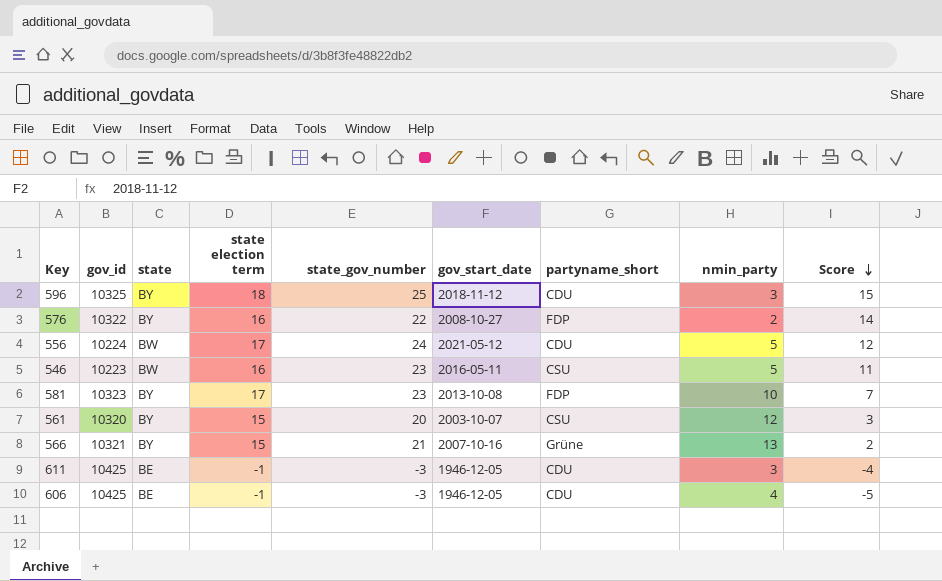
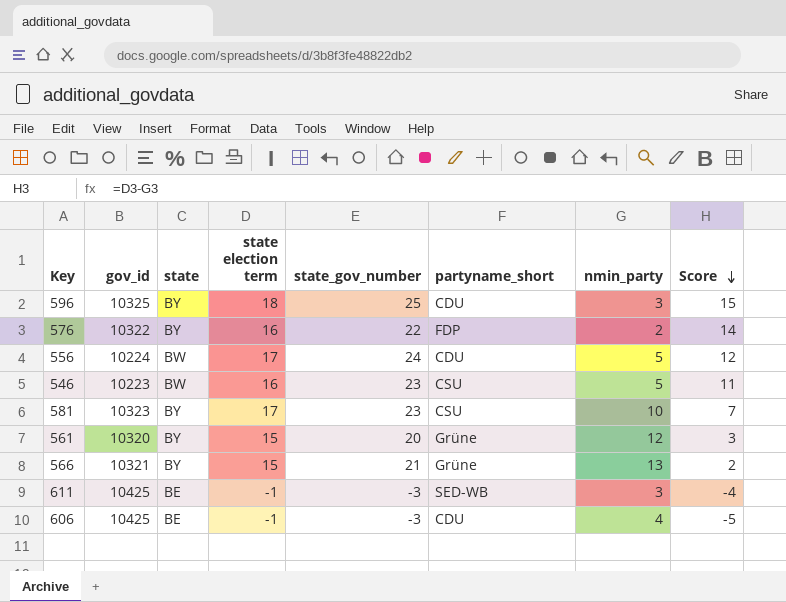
column gov_start_date | position: 6 -> none
581 | partyname_short: FDP -> CSU
561 | partyname_short: CSU -> Grüne
611 | partyname_short: CDU -> SED-WB

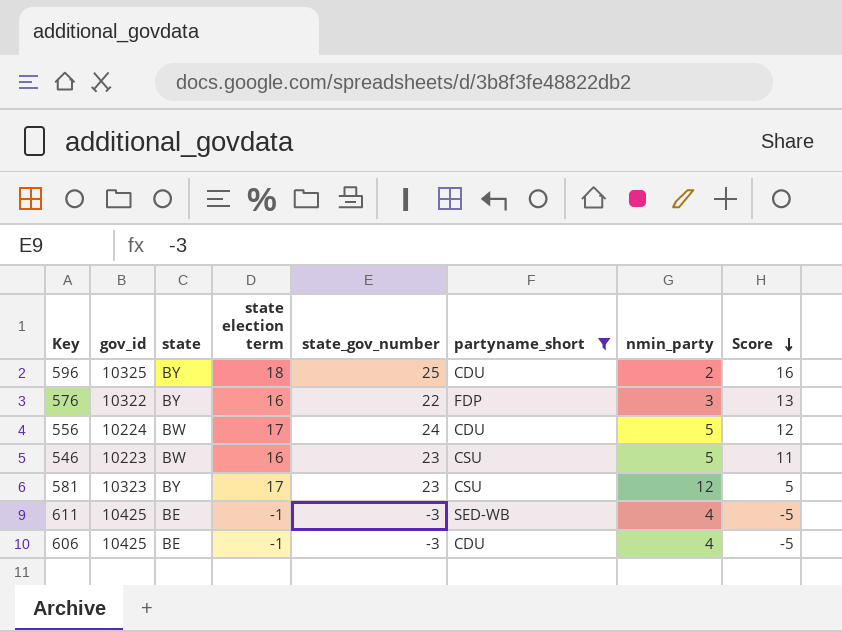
filter: none -> partyname_short != Grüne
596 | nmin_party: 3 -> 2
596 | Score: 15 -> 16
576 | nmin_party: 2 -> 3
576 | Score: 14 -> 13
581 | nmin_party: 10 -> 12
581 | Score: 7 -> 5
611 | nmin_party: 3 -> 4
611 | Score: -4 -> -5

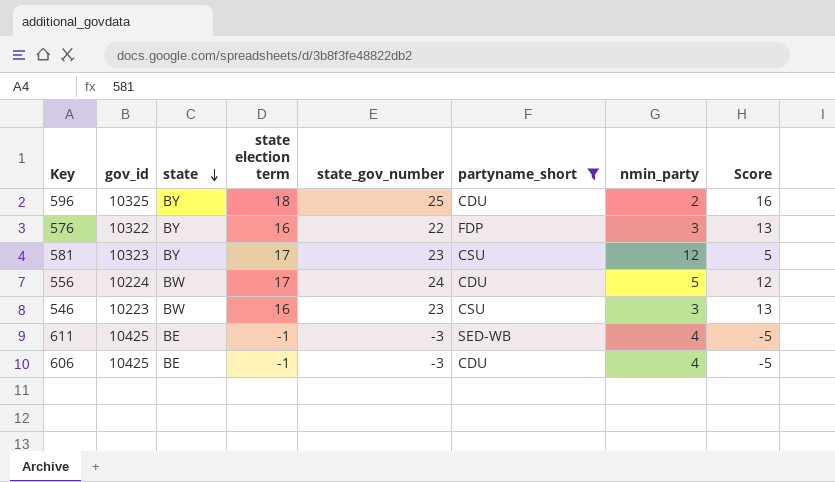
row order: Score descending -> state descending
546 | nmin_party: 5 -> 3
546 | Score: 11 -> 13

